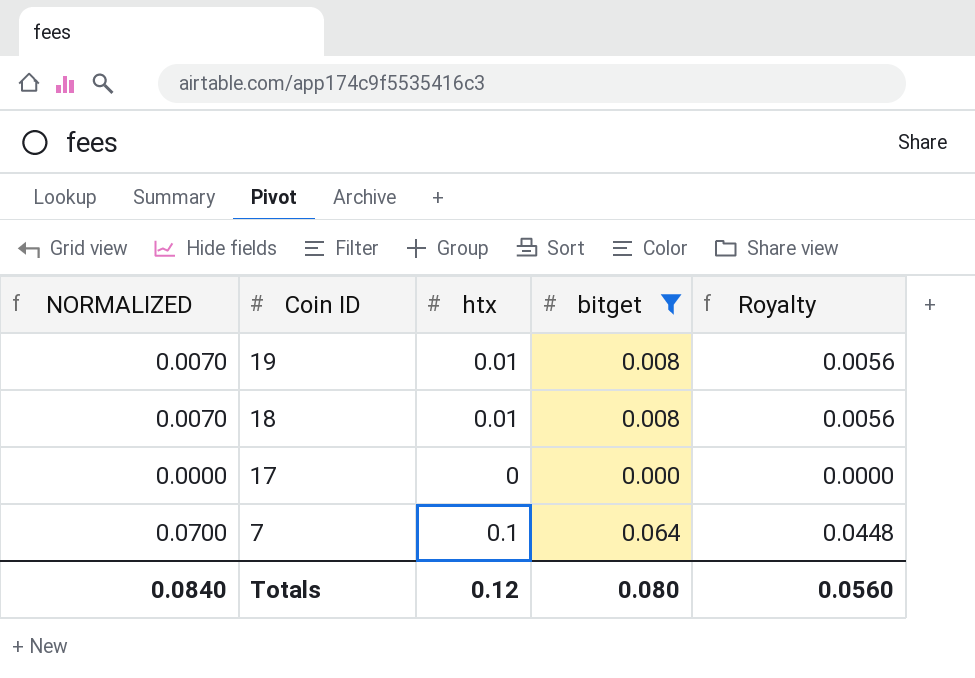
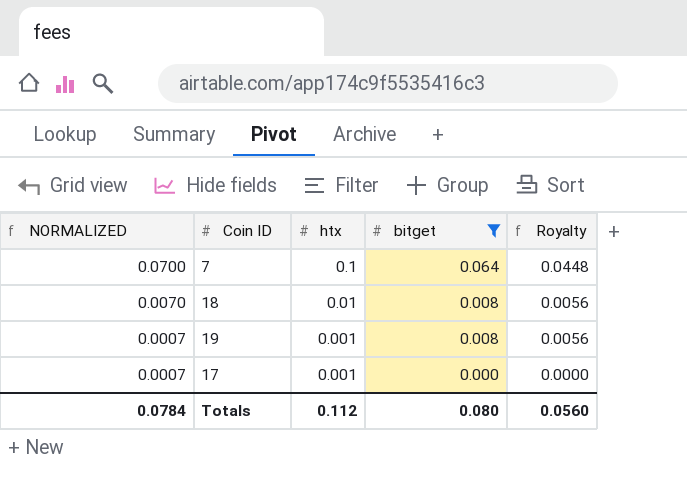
row order: Coin ID descending -> NORMALIZED descending
19 | NORMALIZED: 0.0070 -> 0.0007
19 | htx: 0.01 -> 0.001
17 | NORMALIZED: 0.0000 -> 0.0007
17 | htx: 0 -> 0.001
Totals | NORMALIZED: 0.0840 -> 0.0784
Totals | htx: 0.12 -> 0.112

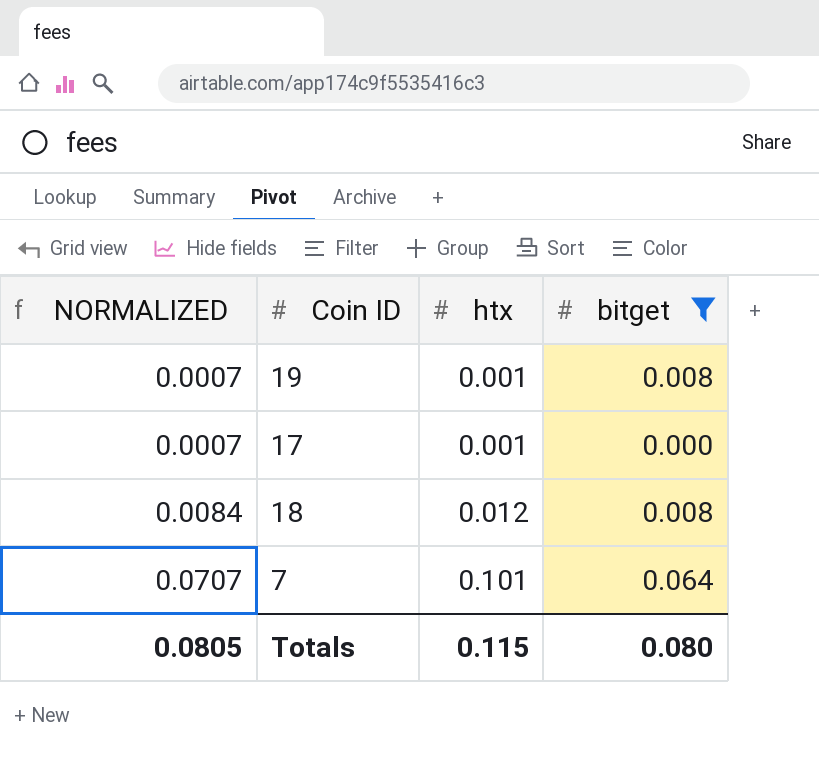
row order: NORMALIZED descending -> NORMALIZED ascending
column Royalty | formula: [bitget] * 0.7 -> none
18 | NORMALIZED: 0.0070 -> 0.0084
18 | htx: 0.01 -> 0.012
7 | NORMALIZED: 0.0700 -> 0.0707
7 | htx: 0.1 -> 0.101
Totals | NORMALIZED: 0.0784 -> 0.0805
Totals | htx: 0.112 -> 0.115

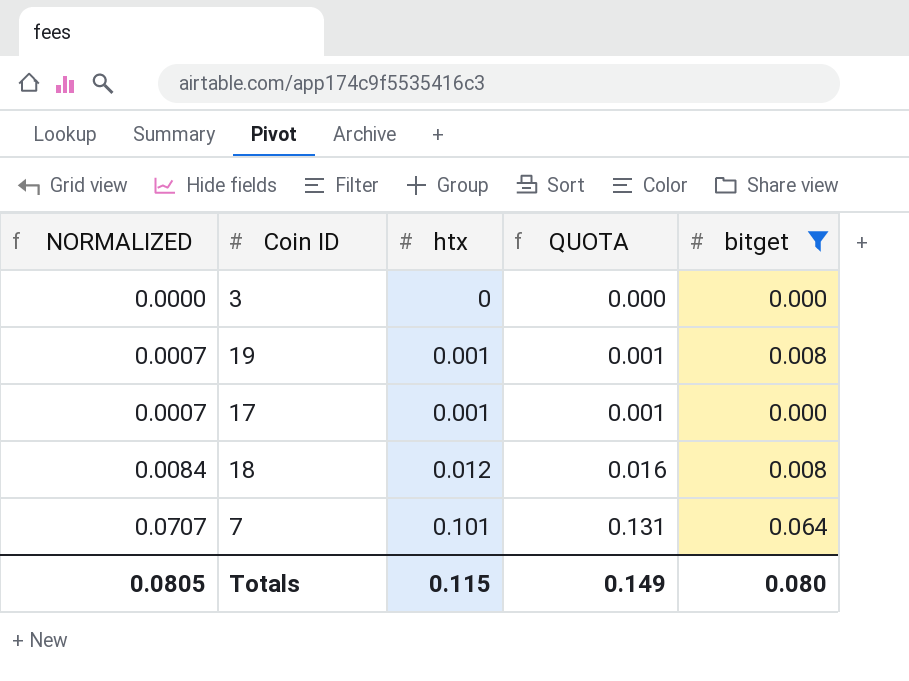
column QUOTA | formula: none -> [htx] * 1.3
row 3: none -> 0.0000 | 0 | 0.000 | 0.000

